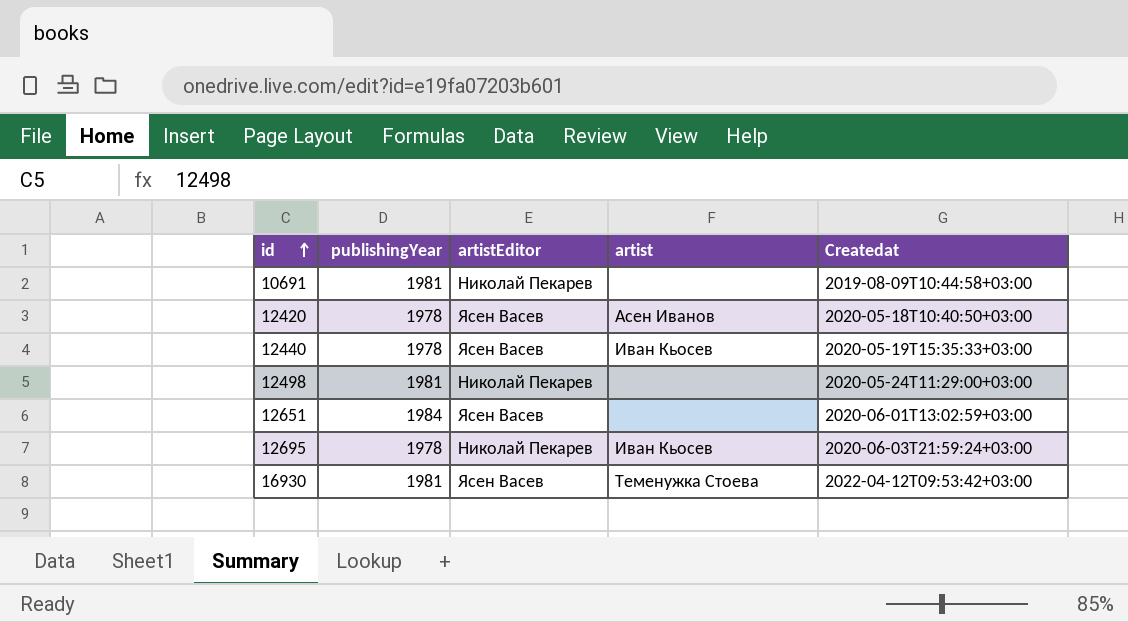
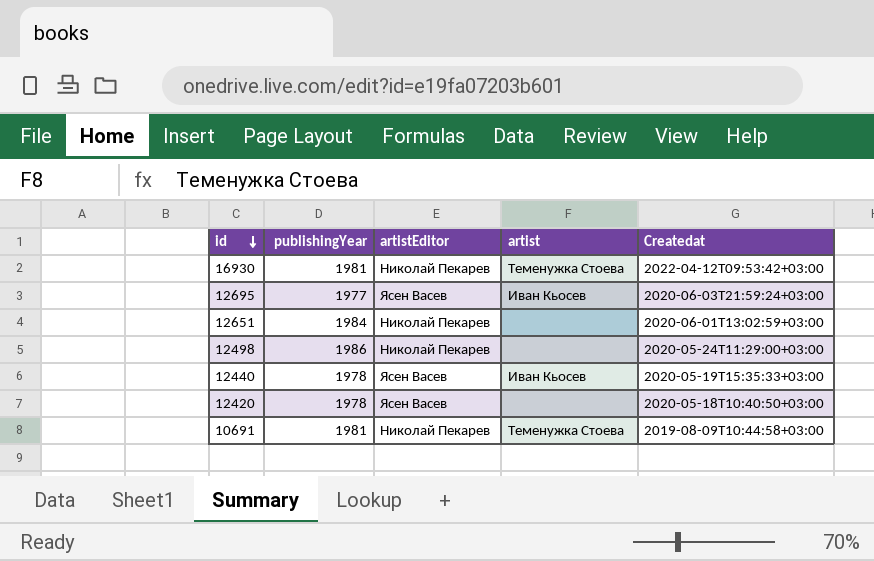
row order: id ascending -> id descending
16930 | artistEditor: Ясен Васев -> Николай Пекарев
12695 | publishingYear: 1978 -> 1977
12695 | artistEditor: Николай Пекарев -> Ясен Васев
12651 | artistEditor: Ясен Васев -> Николай Пекарев
12498 | publishingYear: 1981 -> 1986
12420 | artist: Асен Иванов -> none
10691 | artist: none -> Теменужка Стоева

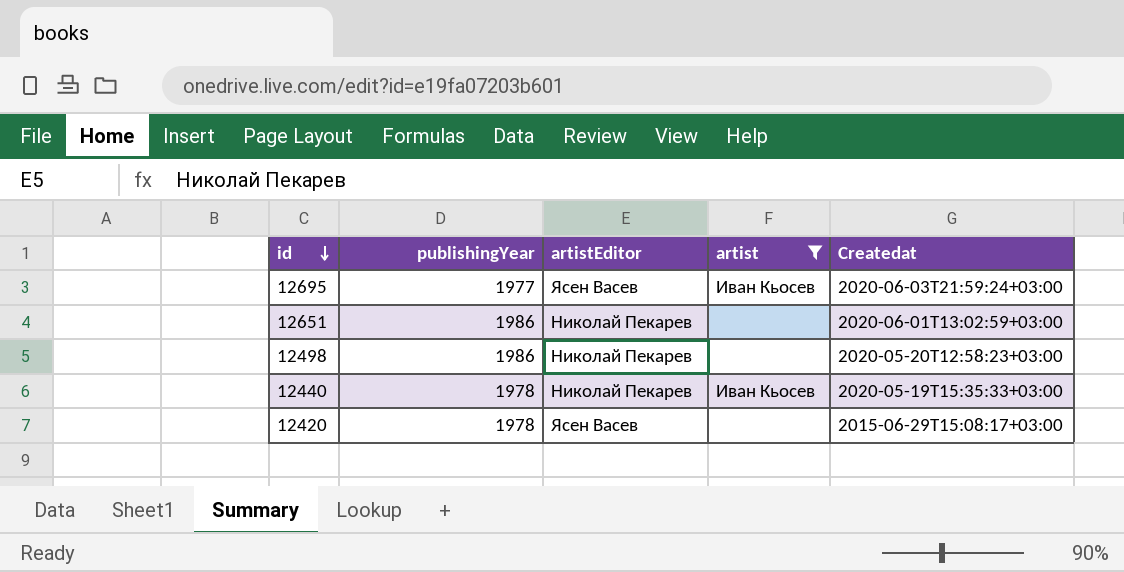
filter: none -> artist != Теменужка Стоева
12651 | publishingYear: 1984 -> 1986
12498 | Createdat: 2020-05-24T11:29:00+03:00 -> 2020-05-20T12:58:23+03:00
12440 | artistEditor: Ясен Васев -> Николай Пекарев
12420 | Createdat: 2020-05-18T10:40:50+03:00 -> 2015-06-29T15:08:17+03:00

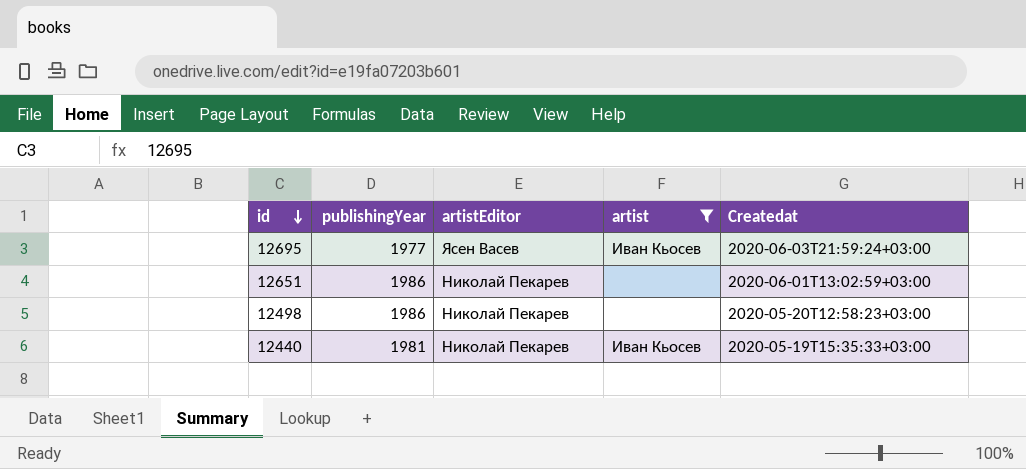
row 12420: 1978 | Ясен Васев | none | 2015-06-29T15:08:17+03:00 -> none
12440 | publishingYear: 1978 -> 1981

